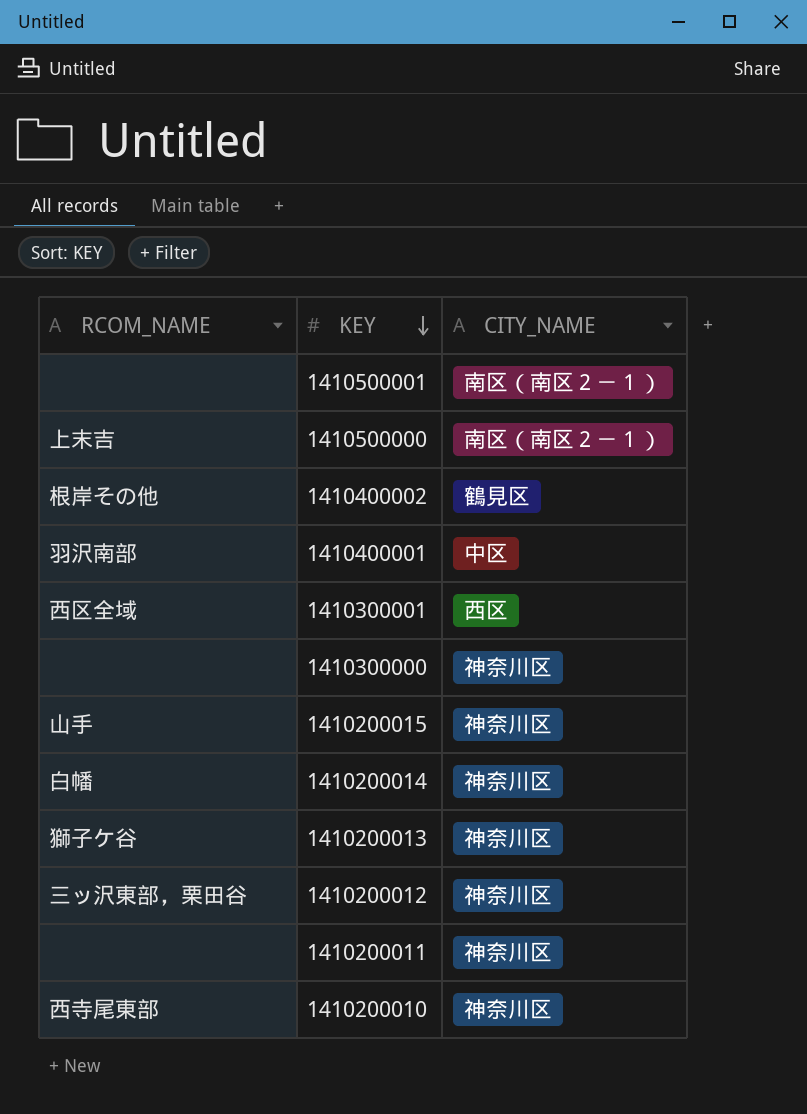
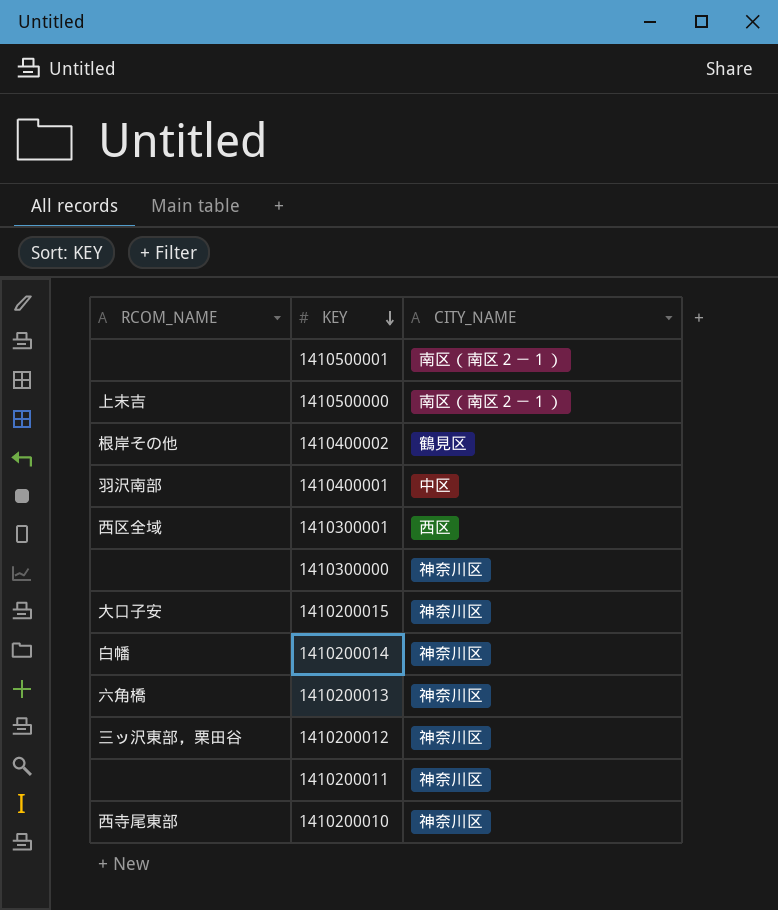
1410200015 | RCOM_NAME: 山手 -> 大口子安
1410200013 | RCOM_NAME: 獅子ケ谷 -> 六角橋

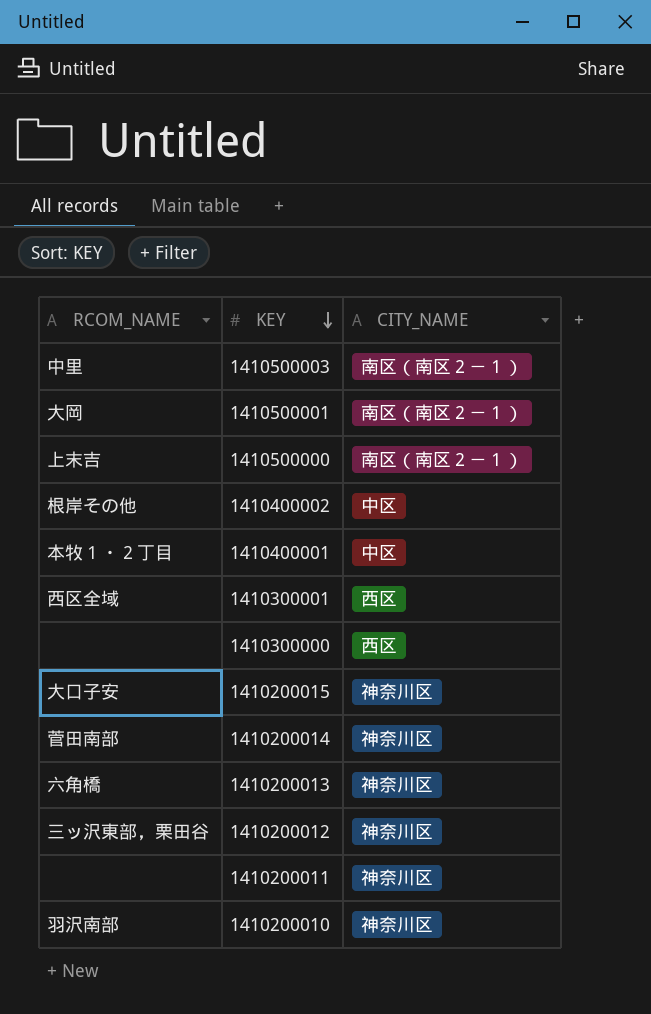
row 1410500003: none -> 中里 | 南区（南区２－１）
1410500001 | RCOM_NAME: none -> 大岡
1410400002 | CITY_NAME: 鶴見区 -> 中区
1410400001 | RCOM_NAME: 羽沢南部 -> 本牧１・２丁目
1410300000 | CITY_NAME: 神奈川区 -> 西区
1410200014 | RCOM_NAME: 白幡 -> 菅田南部
1410200010 | RCOM_NAME: 西寺尾東部 -> 羽沢南部

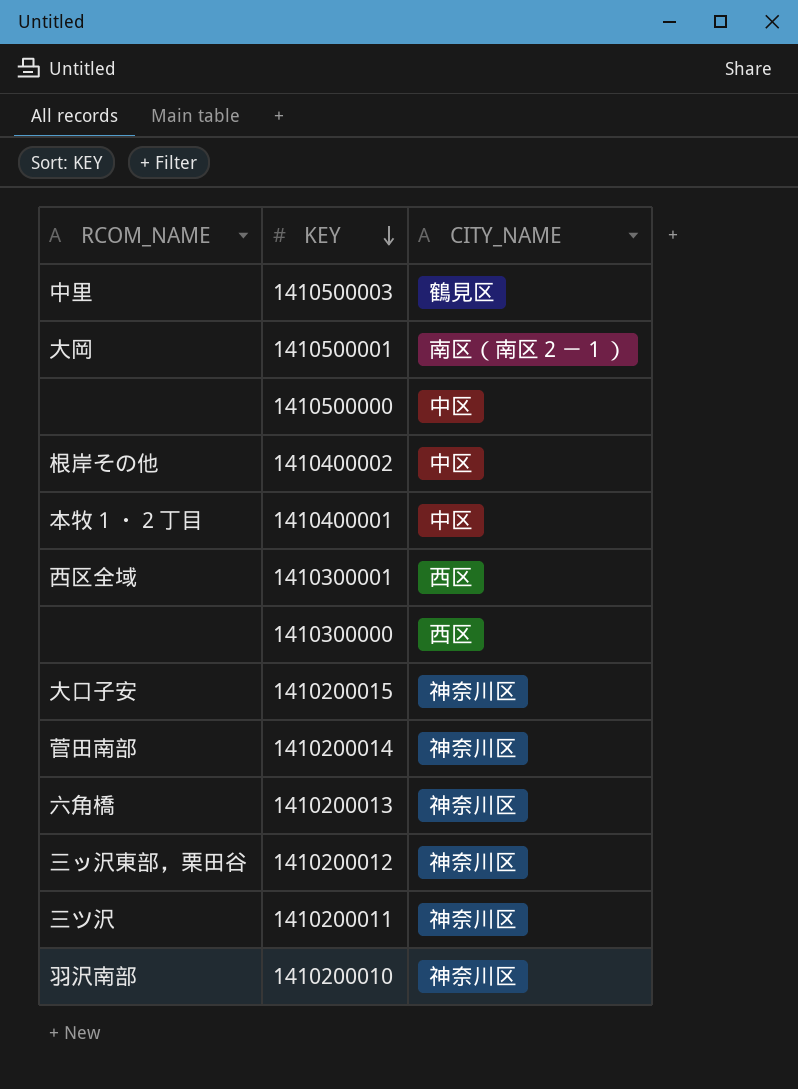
1410500003 | CITY_NAME: 南区（南区２－１） -> 鶴見区
1410500000 | RCOM_NAME: 上末吉 -> none
1410500000 | CITY_NAME: 南区（南区２－１） -> 中区
1410200011 | RCOM_NAME: none -> 三ツ沢

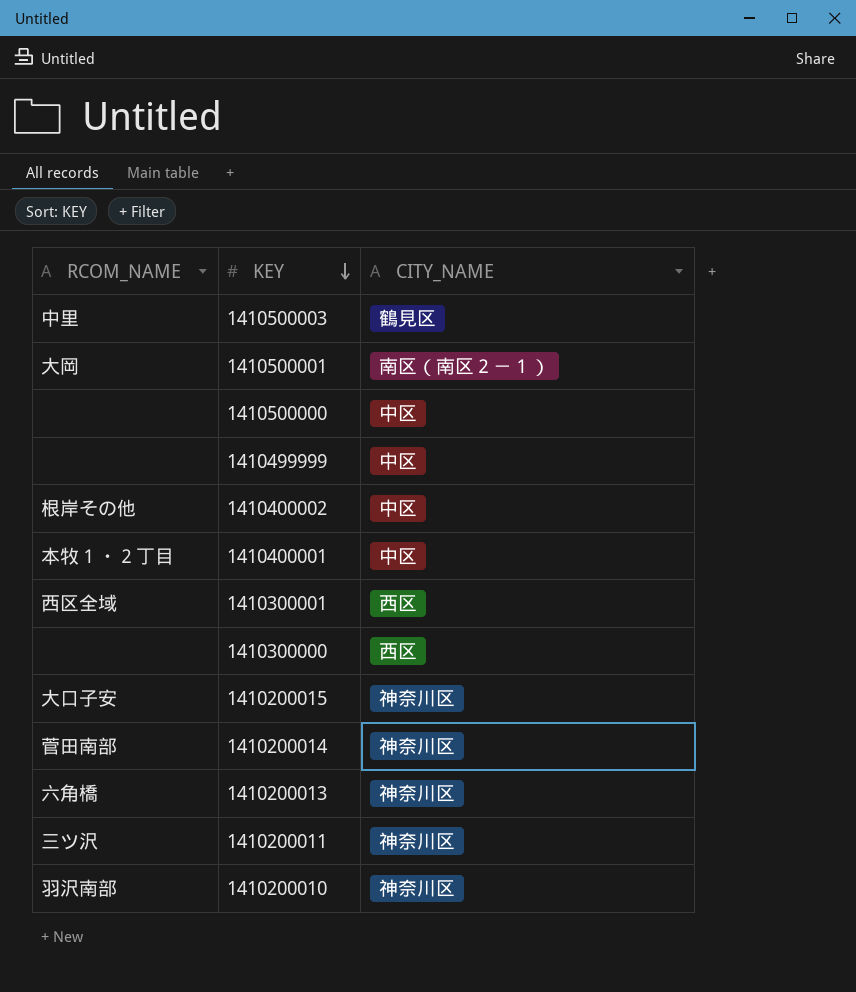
row 1410200012: 三ッ沢東部，栗田谷 | 神奈川区 -> none
row 1410499999: none -> none | 中区

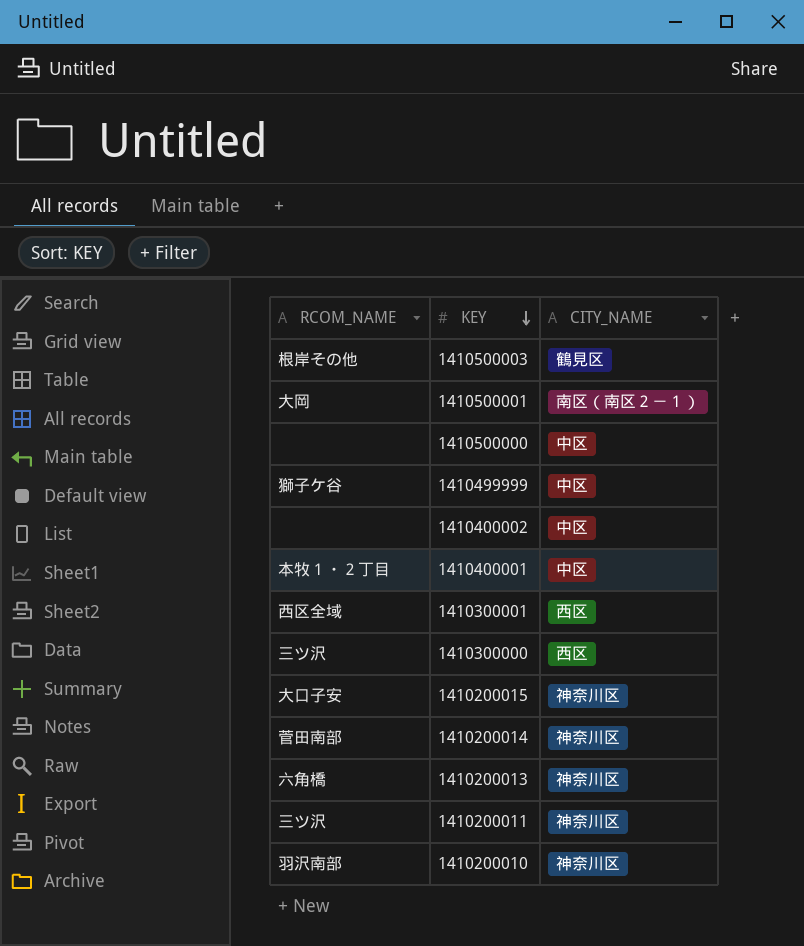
1410500003 | RCOM_NAME: 中里 -> 根岸その他
1410499999 | RCOM_NAME: none -> 獅子ケ谷
1410400002 | RCOM_NAME: 根岸その他 -> none
1410300000 | RCOM_NAME: none -> 三ツ沢

